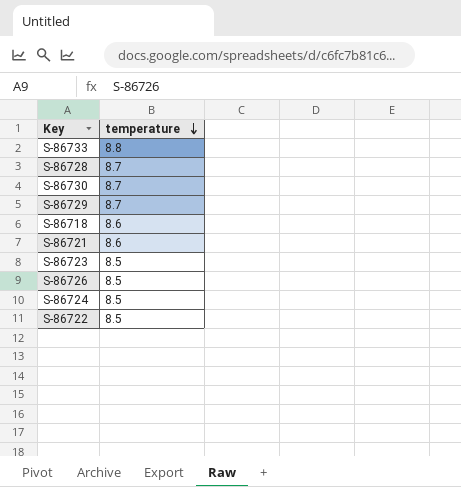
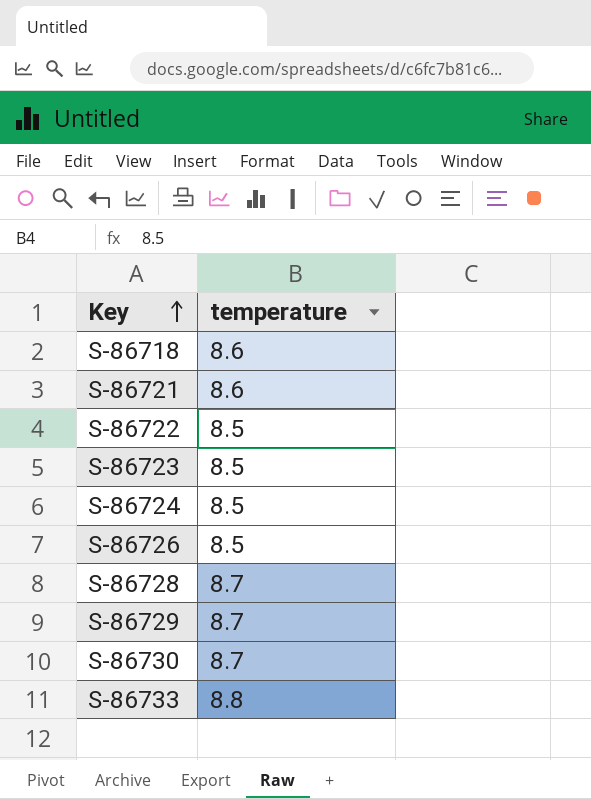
row order: temperature descending -> Key ascending

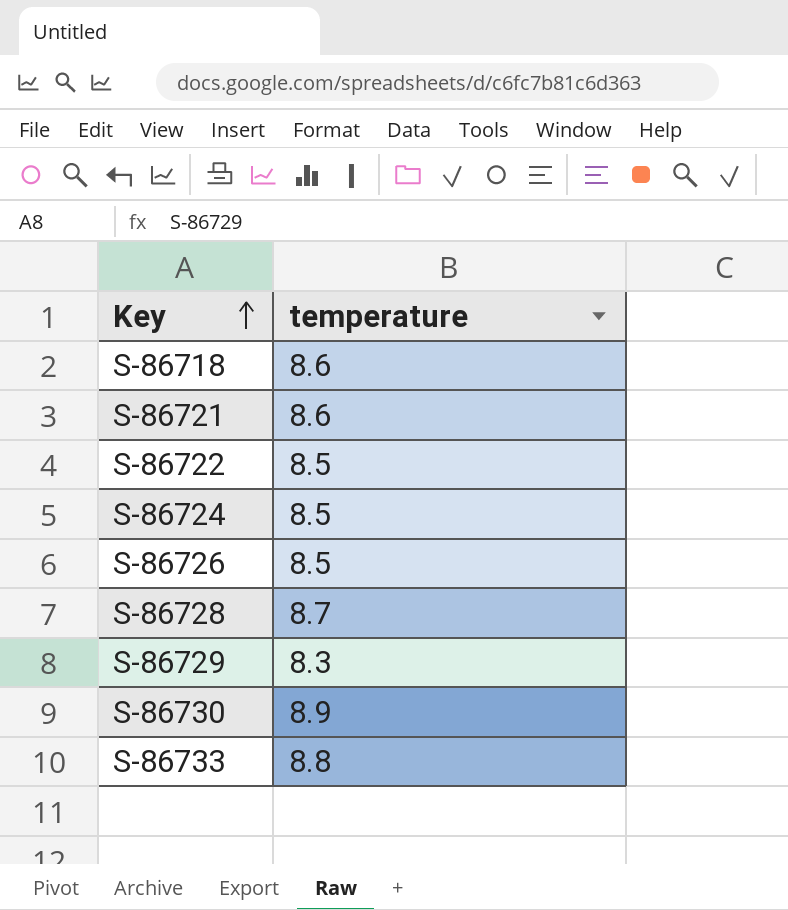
row S-86723: 8.5 -> none
S-86729 | temperature: 8.7 -> 8.3
S-86730 | temperature: 8.7 -> 8.9

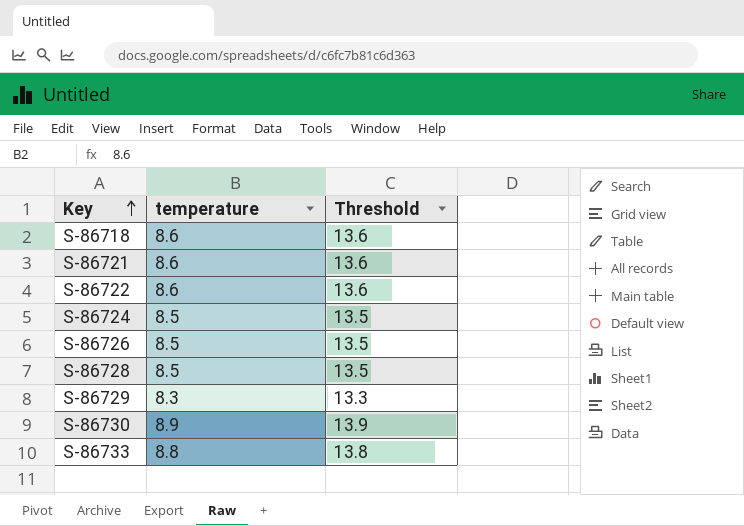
column Threshold | formula: none -> [temperature] + 5
S-86722 | temperature: 8.5 -> 8.6
S-86728 | temperature: 8.7 -> 8.5

